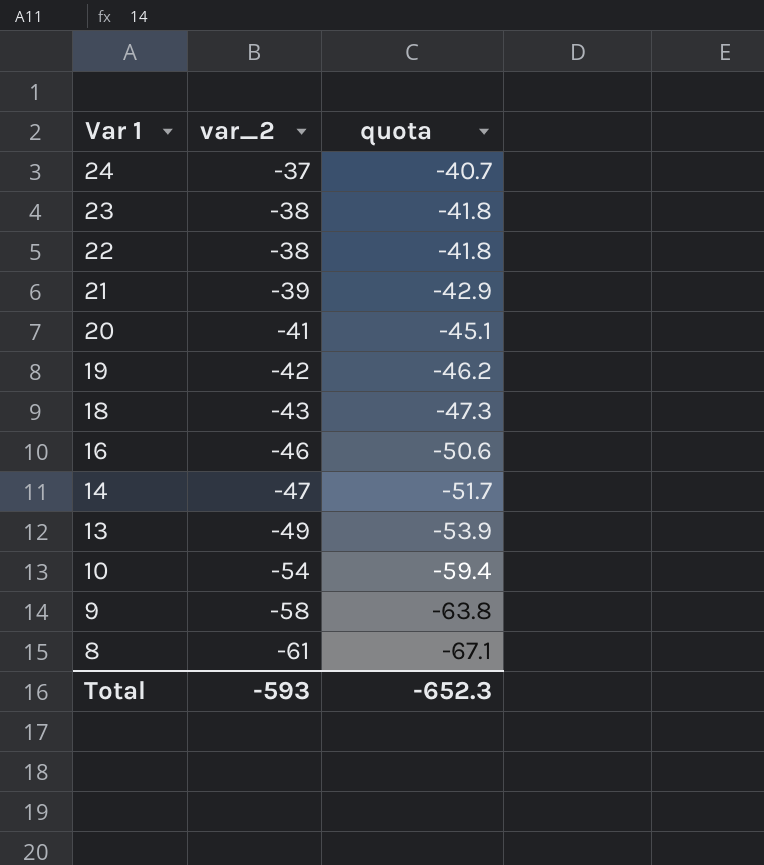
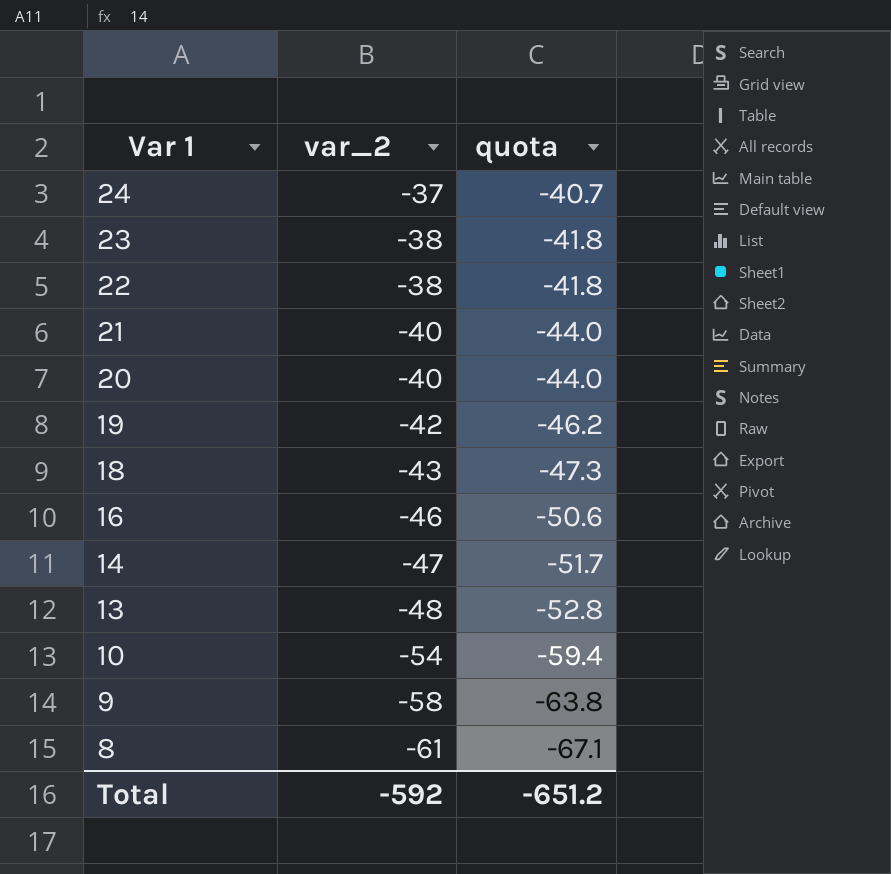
21 | var_2: -39 -> -40
21 | quota: -42.9 -> -44.0
20 | var_2: -41 -> -40
20 | quota: -45.1 -> -44.0
13 | var_2: -49 -> -48
13 | quota: -53.9 -> -52.8
Total | var_2: -593 -> -592
Total | quota: -652.3 -> -651.2

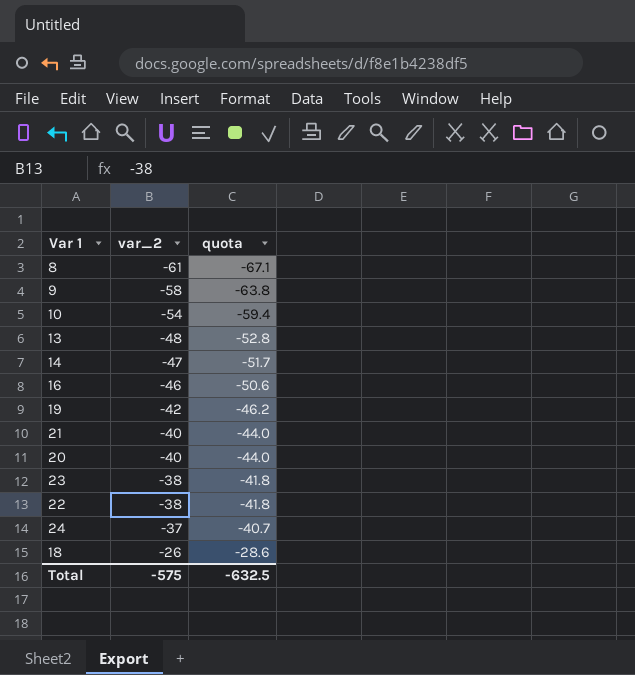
row order: Var 1 descending -> var_2 ascending
18 | var_2: -43 -> -26
18 | quota: -47.3 -> -28.6
Total | var_2: -592 -> -575
Total | quota: -651.2 -> -632.5

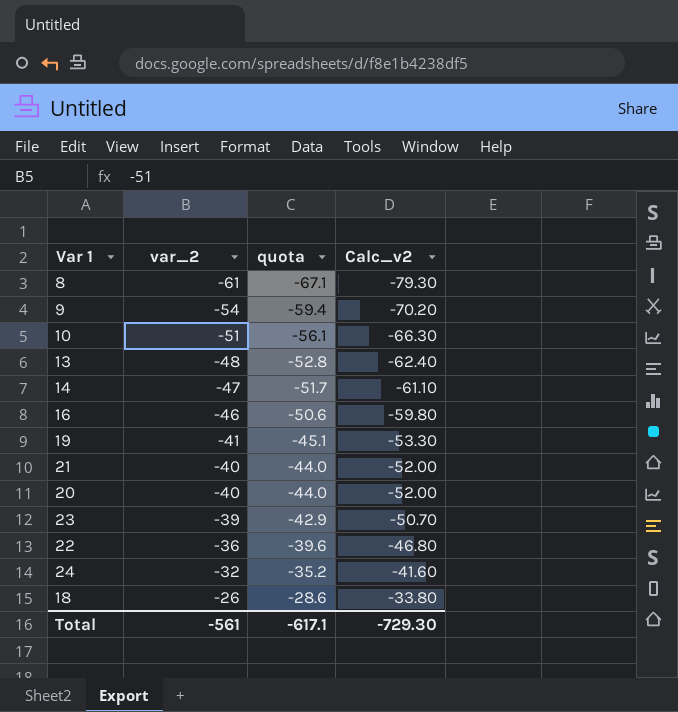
column Calc_v2 | formula: none -> [var_2] * 1.3
9 | var_2: -58 -> -54
9 | quota: -63.8 -> -59.4
10 | var_2: -54 -> -51
10 | quota: -59.4 -> -56.1
19 | var_2: -42 -> -41
19 | quota: -46.2 -> -45.1
23 | var_2: -38 -> -39
23 | quota: -41.8 -> -42.9
22 | var_2: -38 -> -36
22 | quota: -41.8 -> -39.6
24 | var_2: -37 -> -32
24 | quota: -40.7 -> -35.2
Total | var_2: -575 -> -561
Total | quota: -632.5 -> -617.1

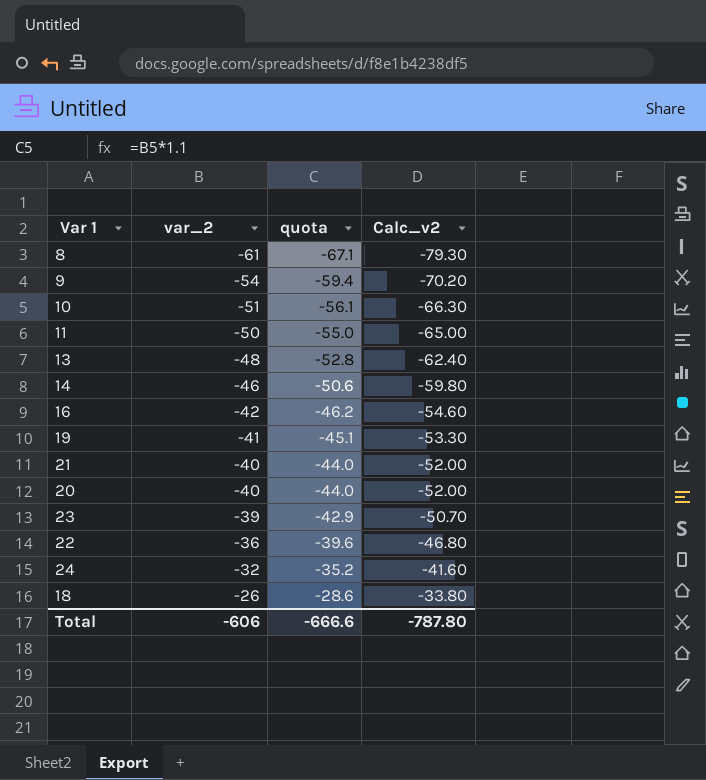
row 11: none -> -50 | -55.0 | -65.00
14 | var_2: -47 -> -46
14 | quota: -51.7 -> -50.6
14 | Calc_v2: -61.10 -> -59.80
16 | var_2: -46 -> -42
16 | quota: -50.6 -> -46.2
16 | Calc_v2: -59.80 -> -54.60
Total | var_2: -561 -> -606
Total | quota: -617.1 -> -666.6
Total | Calc_v2: -729.30 -> -787.80

